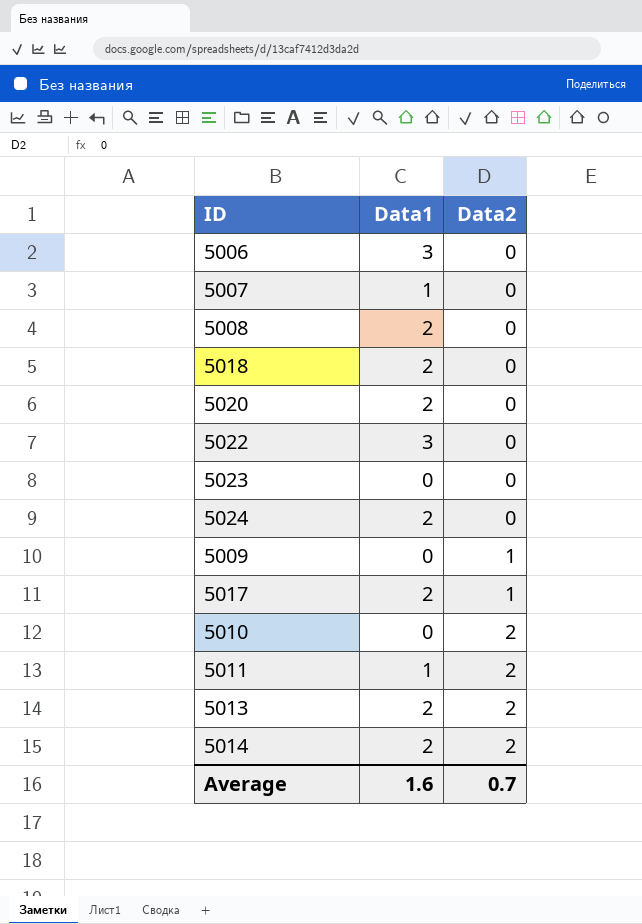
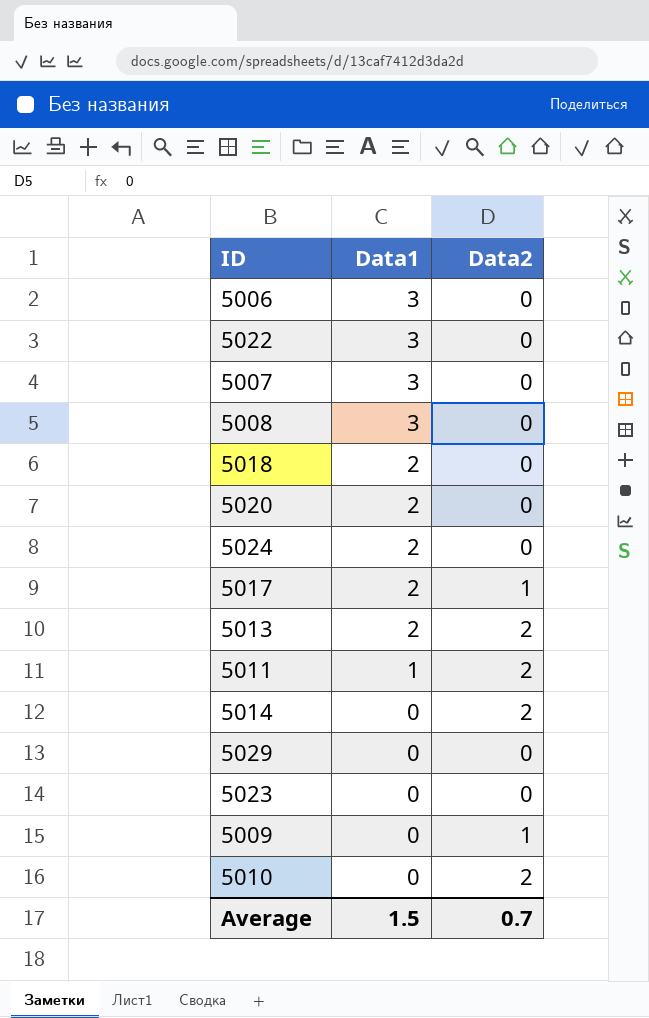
row order: Data2 ascending -> Data1 descending
5007 | Data1: 1 -> 3
5008 | Data1: 2 -> 3
5014 | Data1: 2 -> 0
row 5029: none -> 0 | 0
Average | Data1: 1.6 -> 1.5

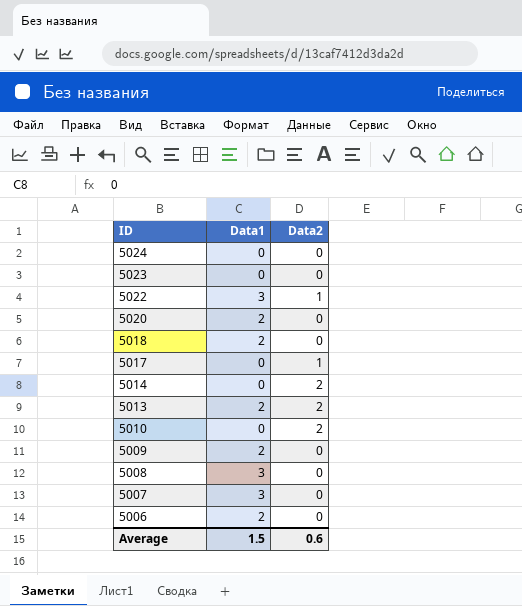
row order: Data1 descending -> ID descending
row 5011: 1 | 2 -> none
row 5029: 0 | 0 -> none
5024 | Data1: 2 -> 0
5022 | Data2: 0 -> 1
5017 | Data1: 2 -> 0
5009 | Data1: 0 -> 2
5009 | Data2: 1 -> 0
5006 | Data1: 3 -> 2
Average | Data2: 0.7 -> 0.6

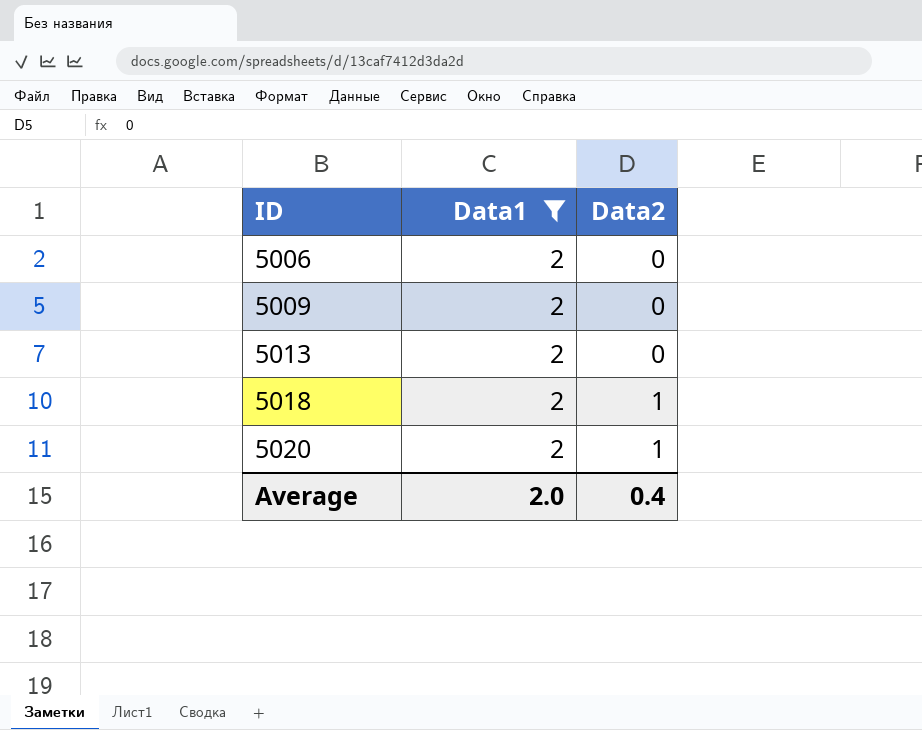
filter: none -> Data1 = 2
row order: ID descending -> ID ascending
5013 | Data2: 2 -> 0
5018 | Data2: 0 -> 1
5020 | Data2: 0 -> 1
Average | Data1: 1.5 -> 2.0
Average | Data2: 0.6 -> 0.4

